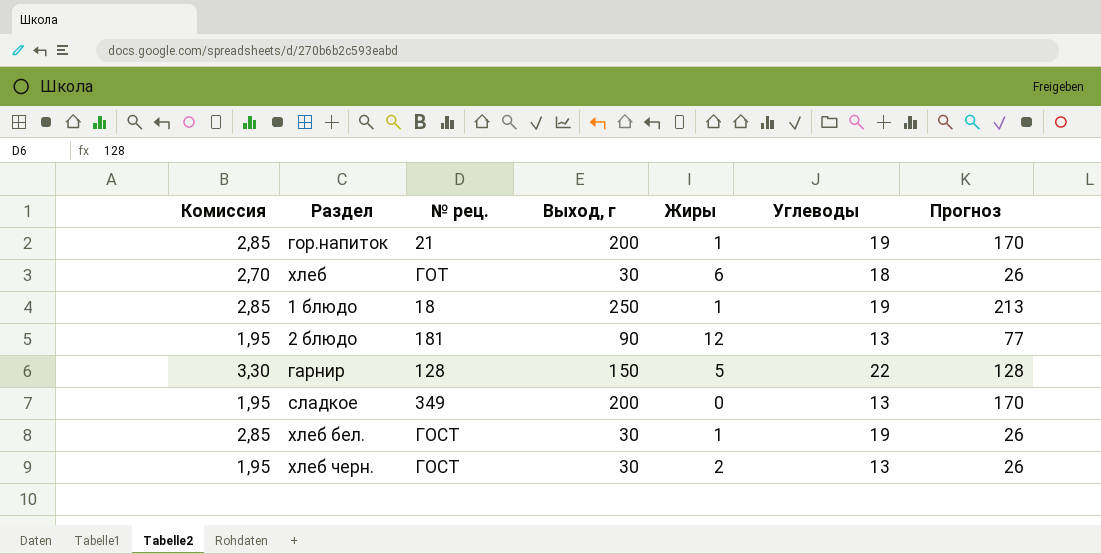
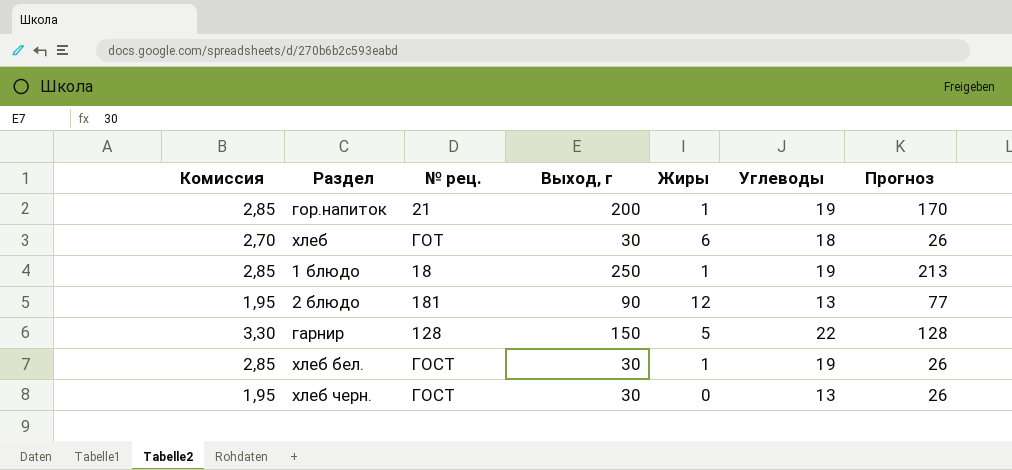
row сладкое: 1,95 | 349 | 200 | 0 | 13 | 170 -> none
хлеб черн. | Жиры: 2 -> 0

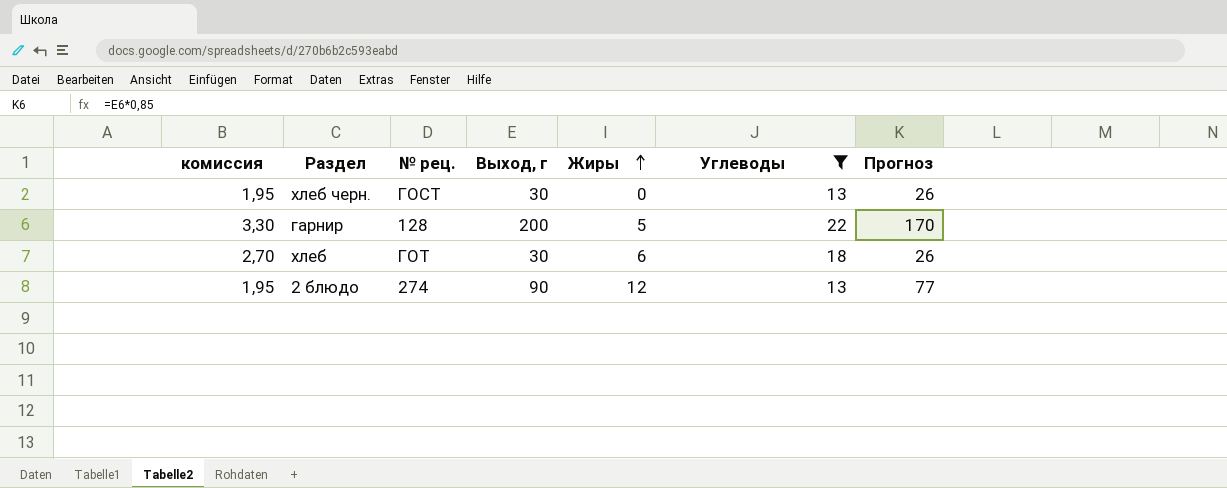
filter: none -> Углеводы != 19
row order: none -> Жиры ascending
column name: Комиссия -> комиссия
гарнир | Выход, г: 150 -> 200
гарнир | Прогноз: 128 -> 170
2 блюдо | № рец.: 181 -> 274

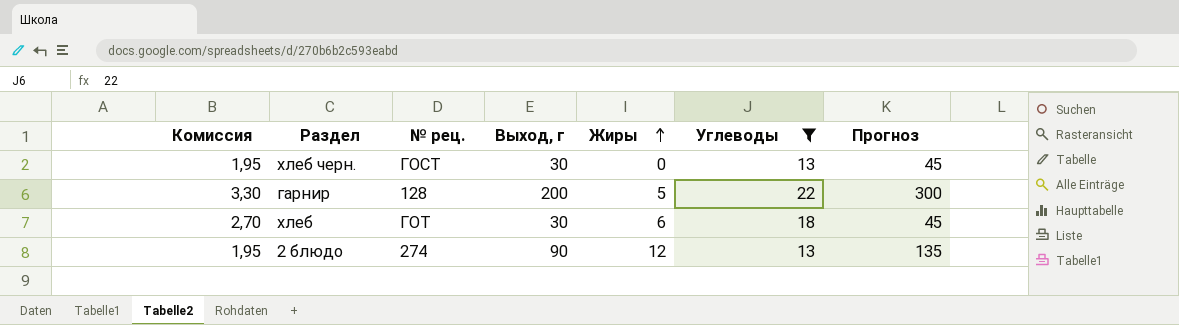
column name: комиссия -> Комиссия
column Прогноз | formula: [Выход, г] * 0,85 -> [Выход, г] * 1,5

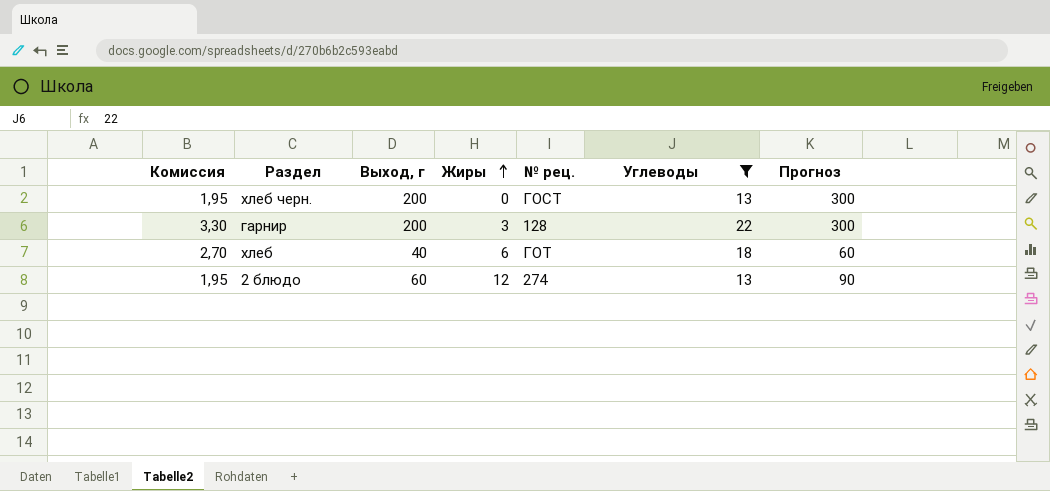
column № рец. | position: 3 -> 5
хлеб черн. | Выход, г: 30 -> 200
хлеб черн. | Прогноз: 45 -> 300
гарнир | Жиры: 5 -> 3
хлеб | Выход, г: 30 -> 40
хлеб | Прогноз: 45 -> 60
2 блюдо | Выход, г: 90 -> 60
2 блюдо | Прогноз: 135 -> 90

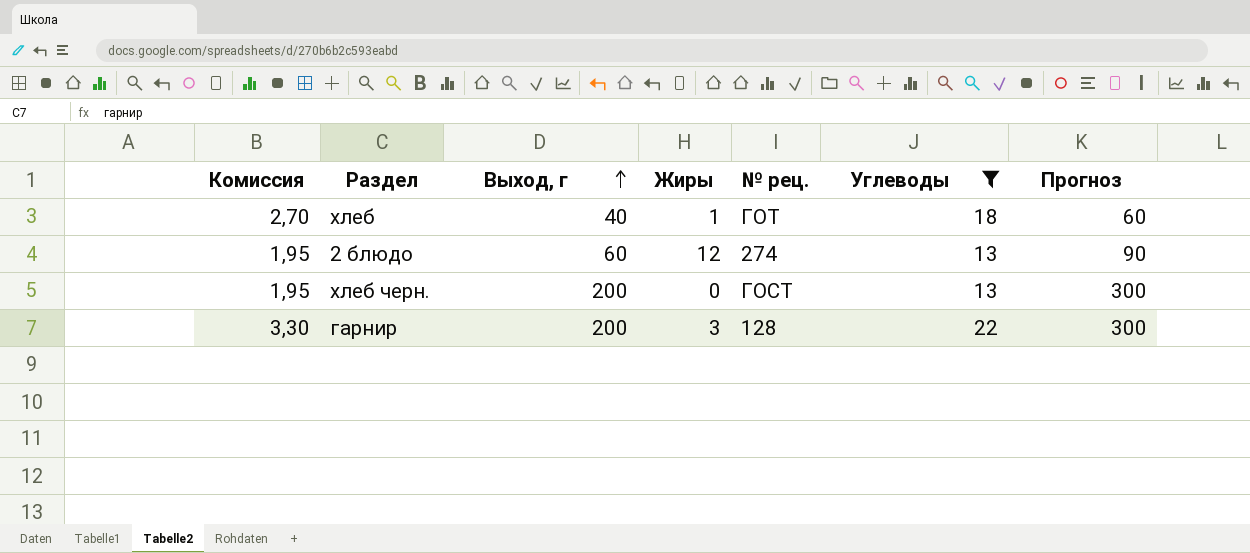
row order: Жиры ascending -> Выход, г ascending
хлеб | Жиры: 6 -> 1

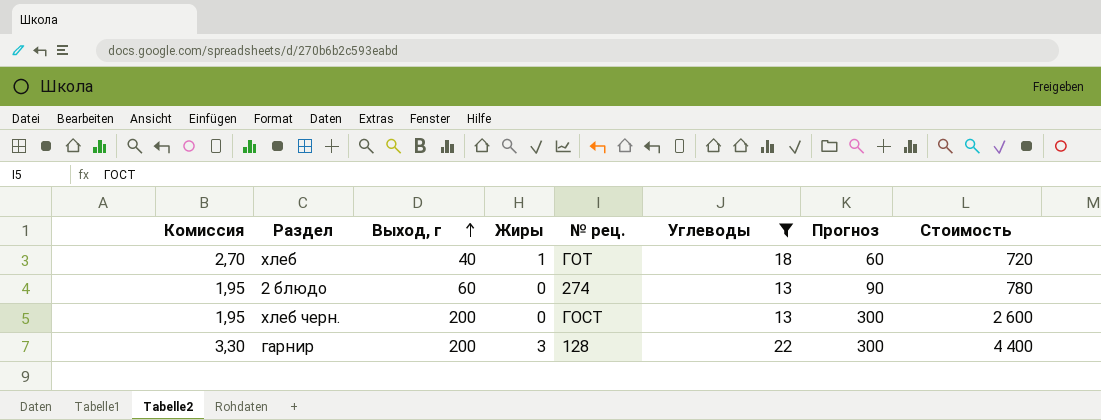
column Стоимость | formula: none -> [Выход, г] * [Углеводы]
2 блюдо | Жиры: 12 -> 0

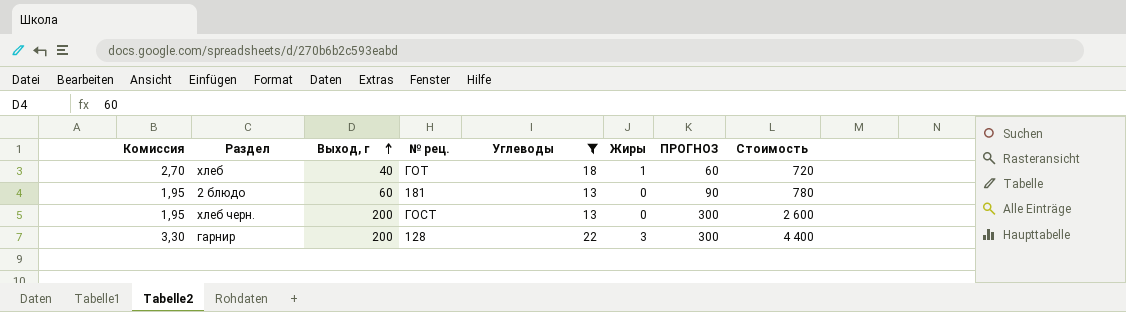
column Жиры | position: 4 -> 6
column name: Прогноз -> ПРОГНОЗ
2 блюдо | № рец.: 274 -> 181

